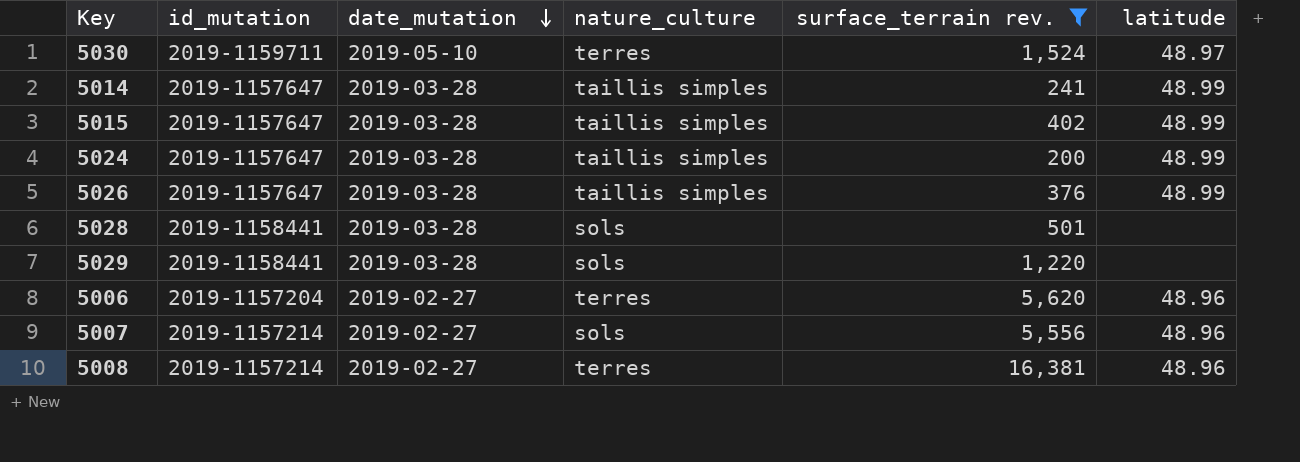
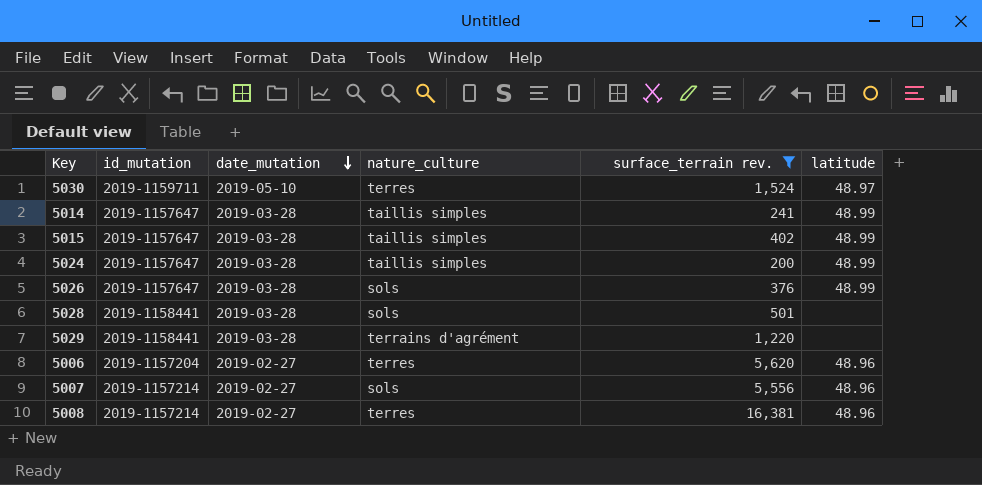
5026 | nature_culture: taillis simples -> sols
5029 | nature_culture: sols -> terrains d'agrément

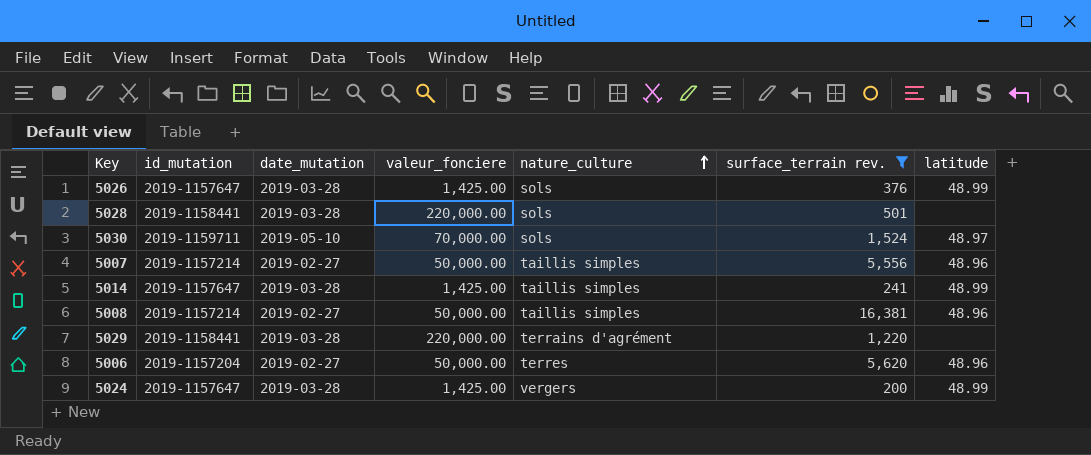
row order: date_mutation descending -> nature_culture ascending
column valeur_fonciere | position: none -> 4
row 5015: 2019-1157647 | 2019-03-28 | taillis simples | 402 | 48.99 -> none
5030 | nature_culture: terres -> sols
5007 | nature_culture: sols -> taillis simples
5008 | nature_culture: terres -> taillis simples
5024 | nature_culture: taillis simples -> vergers

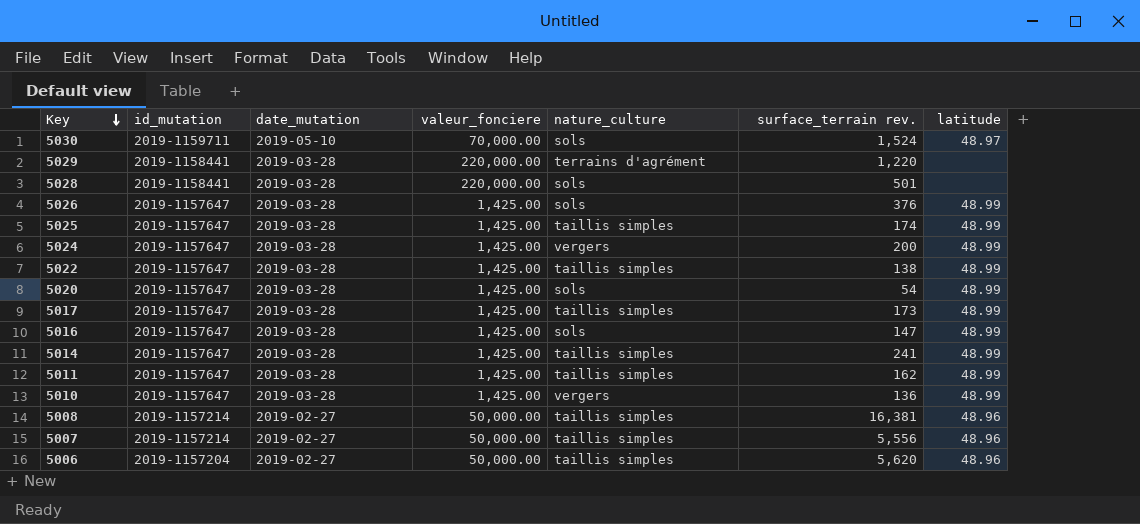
filter: surface_terrain rev. >= 200 -> none
row order: nature_culture ascending -> Key descending
5006 | nature_culture: terres -> taillis simples

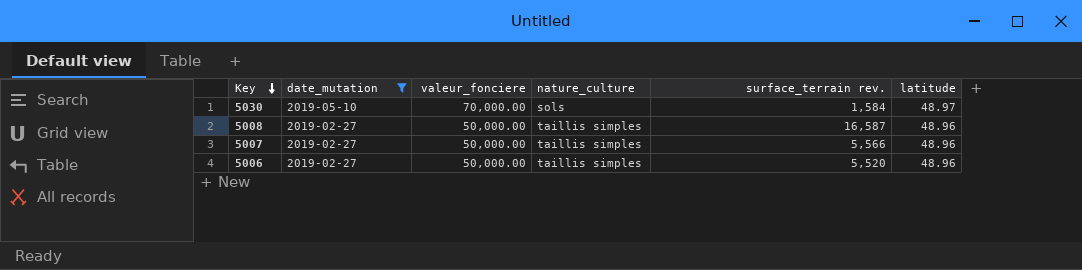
filter: none -> date_mutation != 2019-03-28
column id_mutation | position: 2 -> none
5030 | surface_terrain rev.: 1,524 -> 1,584
5008 | surface_terrain rev.: 16,381 -> 16,587
5007 | surface_terrain rev.: 5,556 -> 5,566
5006 | surface_terrain rev.: 5,620 -> 5,520

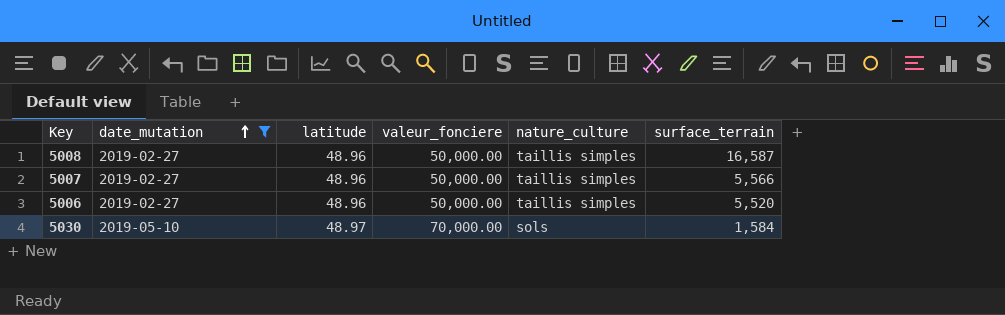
row order: Key descending -> date_mutation ascending
column latitude | position: 6 -> 3
column name: surface_terrain rev. -> surface_terrain

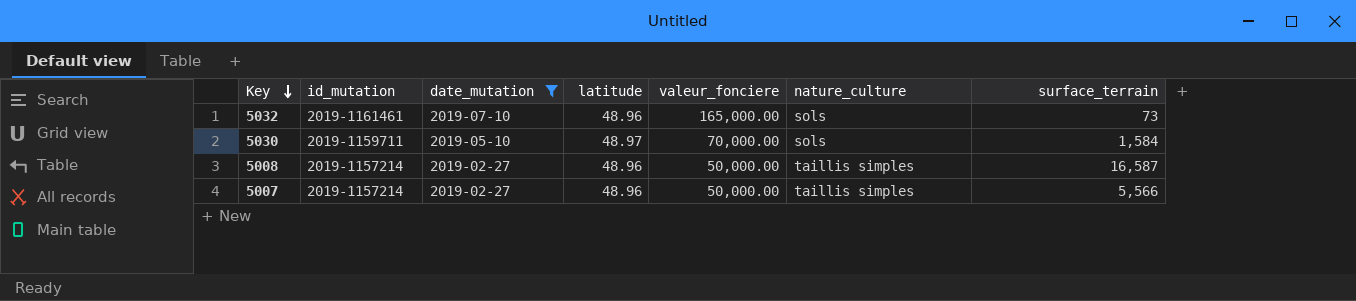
row order: date_mutation ascending -> Key descending
column id_mutation | position: none -> 2
row 5006: 2019-02-27 | 48.96 | 50,000.00 | taillis simples | 5,520 -> none
row 5032: none -> 2019-1161461 | 2019-07-10 | 48.96 | 165,000.00 | sols | 73

